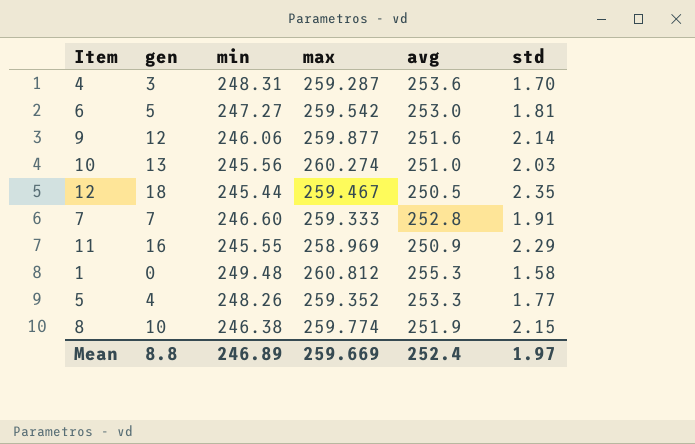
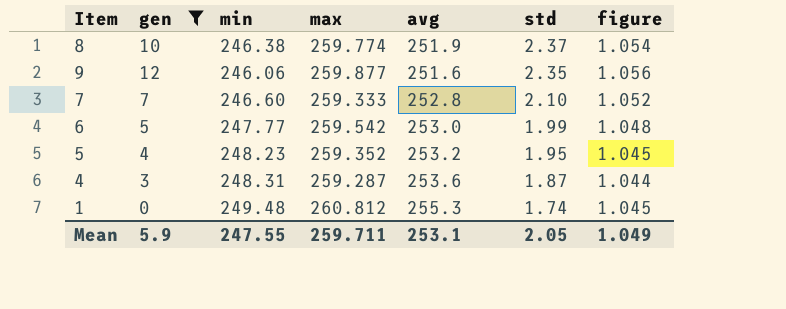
filter: none -> gen <= 12
row order: none -> std descending
column figure | formula: none -> [max] / [min]
8 | std: 2.15 -> 2.37
9 | std: 2.14 -> 2.35
7 | std: 1.91 -> 2.10
6 | min: 247.27 -> 247.77
6 | std: 1.81 -> 1.99
5 | min: 248.26 -> 248.23
5 | avg: 253.3 -> 253.2
5 | std: 1.77 -> 1.95
4 | std: 1.70 -> 1.87
1 | std: 1.58 -> 1.74
Mean | gen: 8.8 -> 5.9
Mean | min: 246.89 -> 247.55
Mean | max: 259.669 -> 259.711
Mean | avg: 252.4 -> 253.1
Mean | std: 1.97 -> 2.05

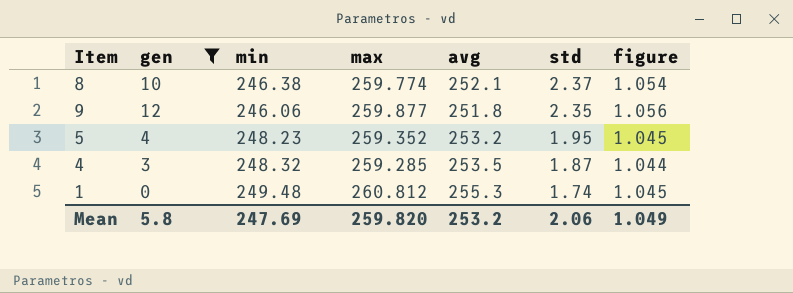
row 7: 7 | 246.60 | 259.333 | 252.8 | 2.10 | 1.052 -> none
row 6: 5 | 247.77 | 259.542 | 253.0 | 1.99 | 1.048 -> none
8 | avg: 251.9 -> 252.1
9 | avg: 251.6 -> 251.8
4 | min: 248.31 -> 248.32
4 | max: 259.287 -> 259.285
4 | avg: 253.6 -> 253.5
Mean | gen: 5.9 -> 5.8
Mean | min: 247.55 -> 247.69
Mean | max: 259.711 -> 259.820
Mean | avg: 253.1 -> 253.2
Mean | std: 2.05 -> 2.06

